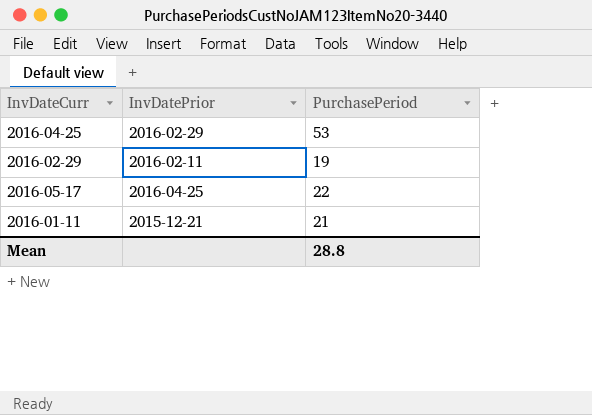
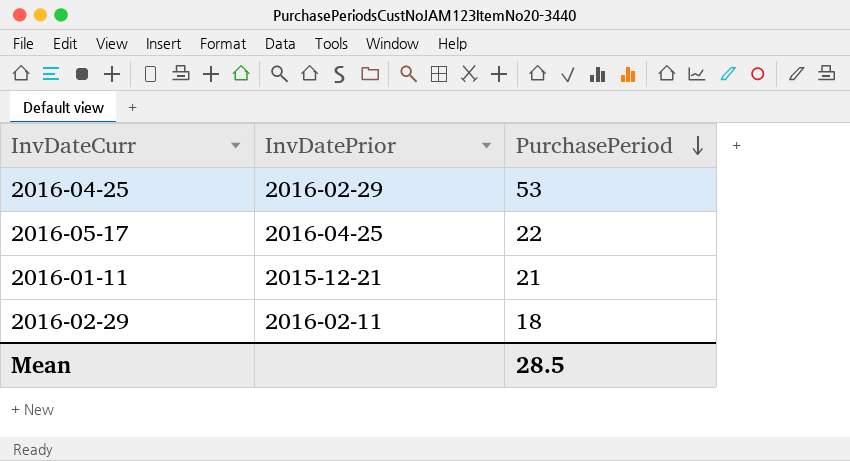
row order: none -> PurchasePeriod descending
2016-02-29 | PurchasePeriod: 19 -> 18
Mean | PurchasePeriod: 28.8 -> 28.5

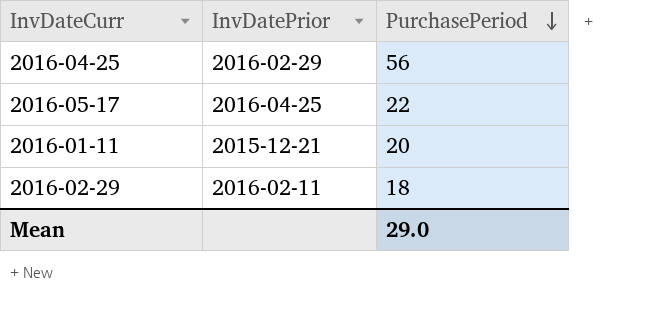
2016-04-25 | PurchasePeriod: 53 -> 56
2016-01-11 | PurchasePeriod: 21 -> 20
Mean | PurchasePeriod: 28.5 -> 29.0

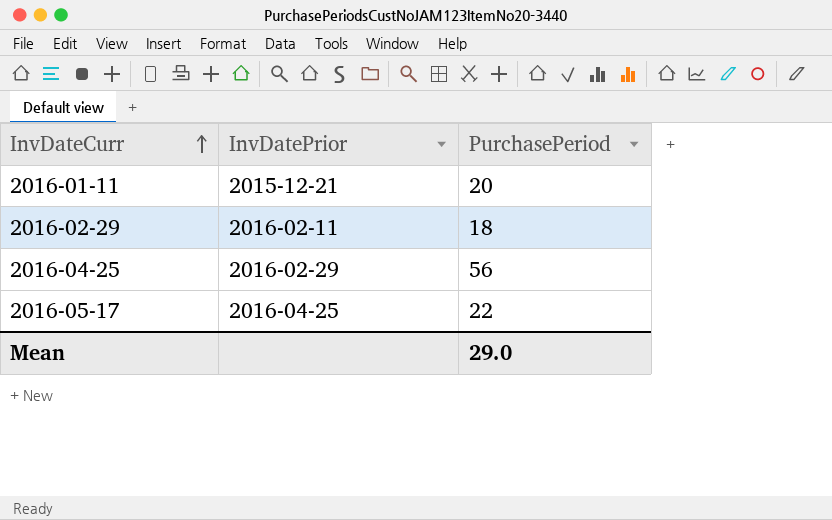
row order: PurchasePeriod descending -> InvDateCurr ascending

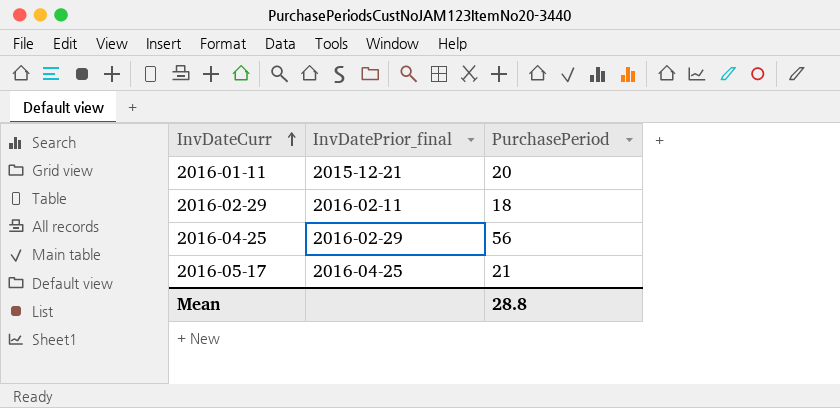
column name: InvDatePrior -> InvDatePrior_final
2016-05-17 | PurchasePeriod: 22 -> 21
Mean | PurchasePeriod: 29.0 -> 28.8

